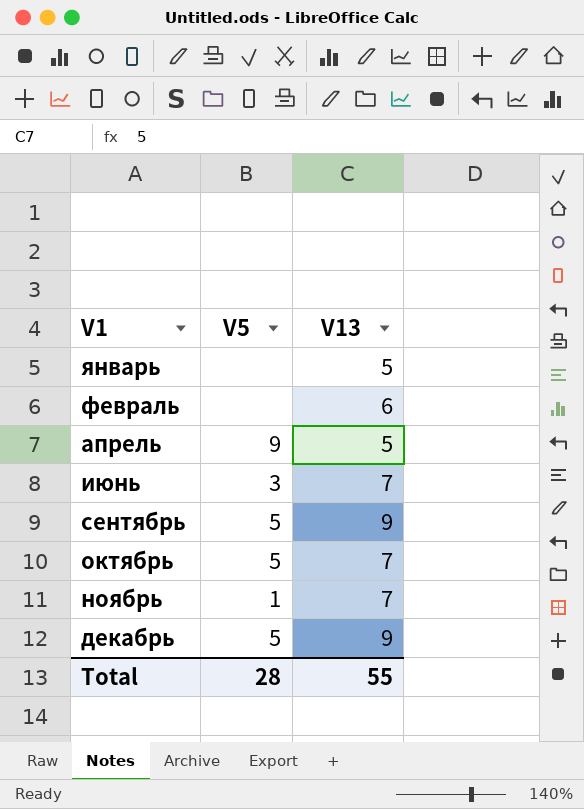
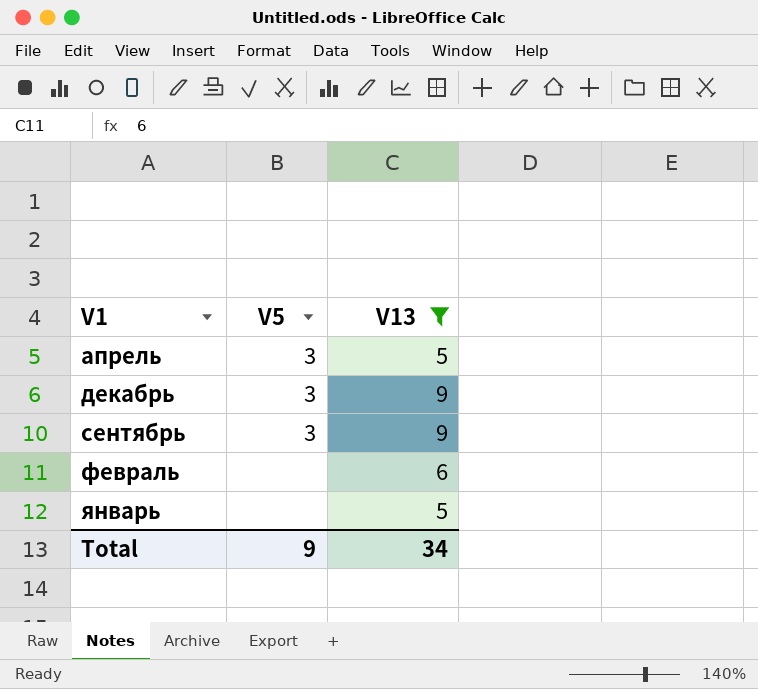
filter: none -> V13 != 7
row order: none -> V1 ascending
апрель | V5: 9 -> 3
декабрь | V5: 5 -> 3
сентябрь | V5: 5 -> 3
Total | V5: 28 -> 9
Total | V13: 55 -> 34

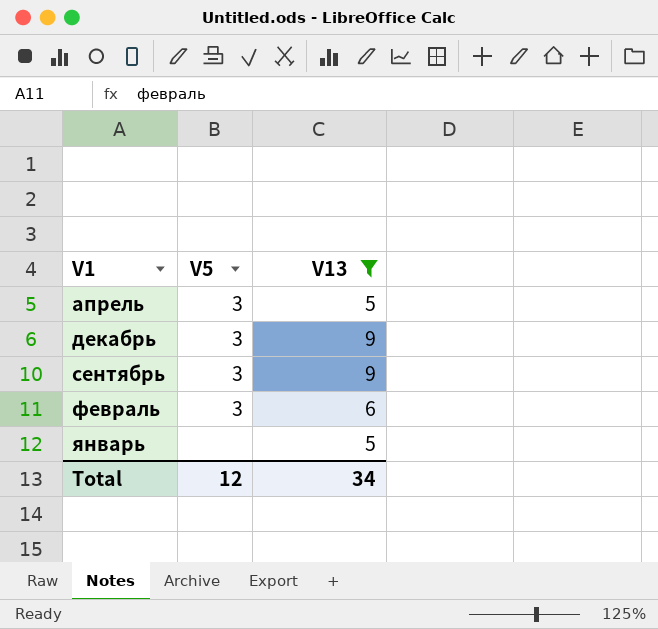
февраль | V5: none -> 3
Total | V5: 9 -> 12

